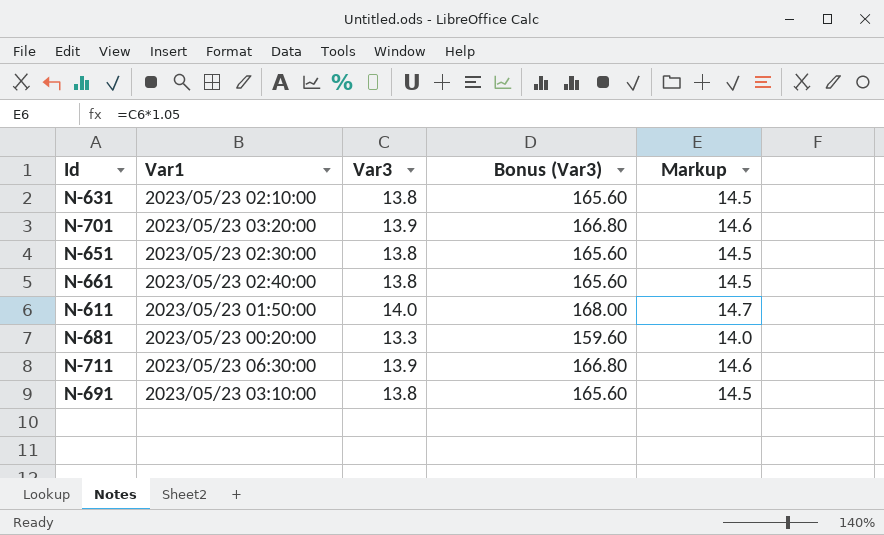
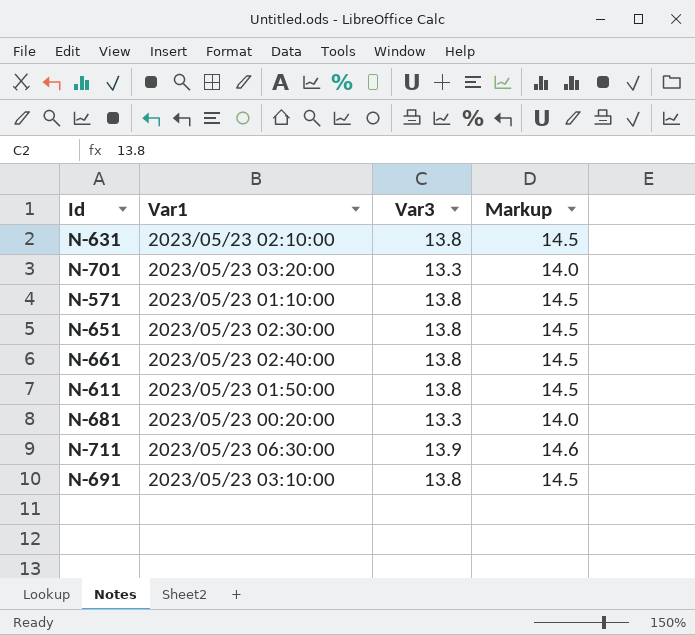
column Bonus (Var3) | formula: [Var3] * 12 -> none
N-701 | Var3: 13.9 -> 13.3
N-701 | Markup: 14.6 -> 14.0
row N-571: none -> 2023/05/23 01:10:00 | 13.8 | 14.5
N-611 | Var3: 14.0 -> 13.8
N-611 | Markup: 14.7 -> 14.5

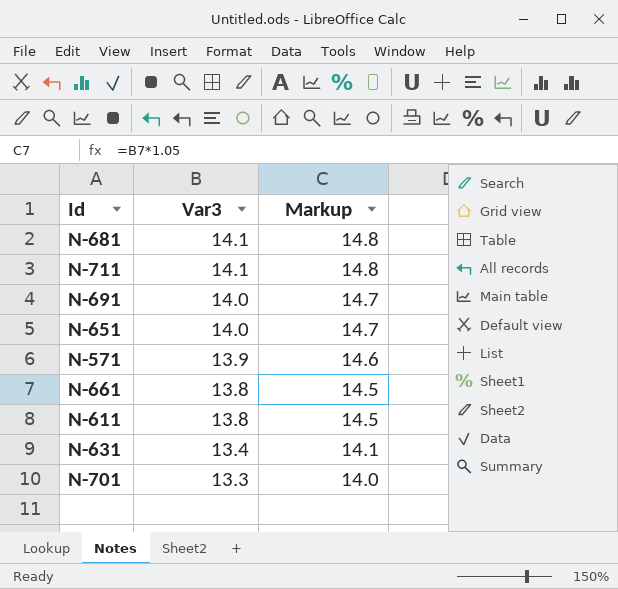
row order: none -> Var3 descending
column Var1 | position: 2 -> none
N-681 | Var3: 13.3 -> 14.1
N-681 | Markup: 14.0 -> 14.8
N-711 | Var3: 13.9 -> 14.1
N-711 | Markup: 14.6 -> 14.8
N-691 | Var3: 13.8 -> 14.0
N-691 | Markup: 14.5 -> 14.7
N-651 | Var3: 13.8 -> 14.0
N-651 | Markup: 14.5 -> 14.7
N-571 | Var3: 13.8 -> 13.9
N-571 | Markup: 14.5 -> 14.6
N-631 | Var3: 13.8 -> 13.4
N-631 | Markup: 14.5 -> 14.1

